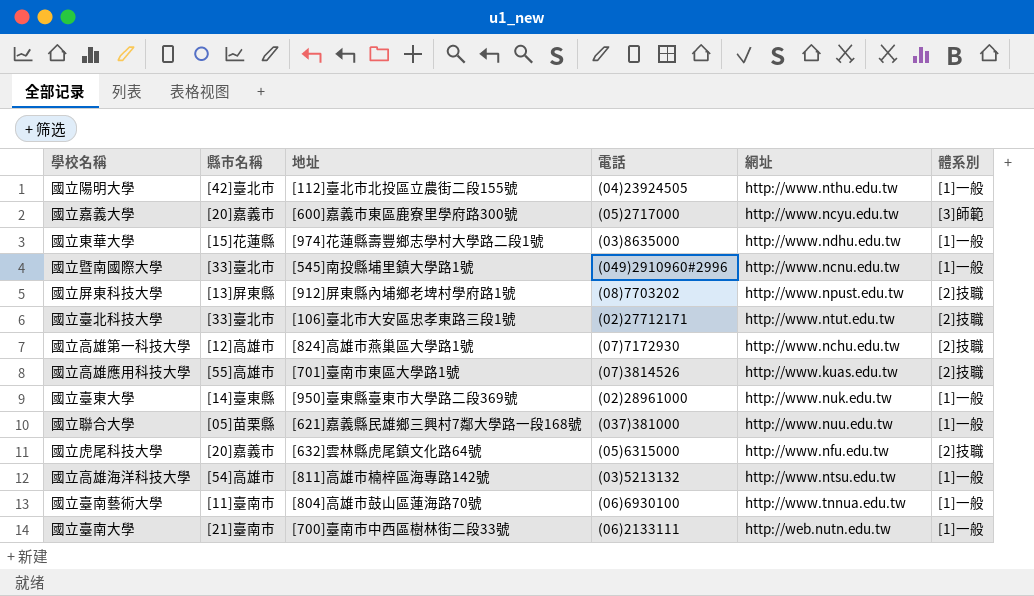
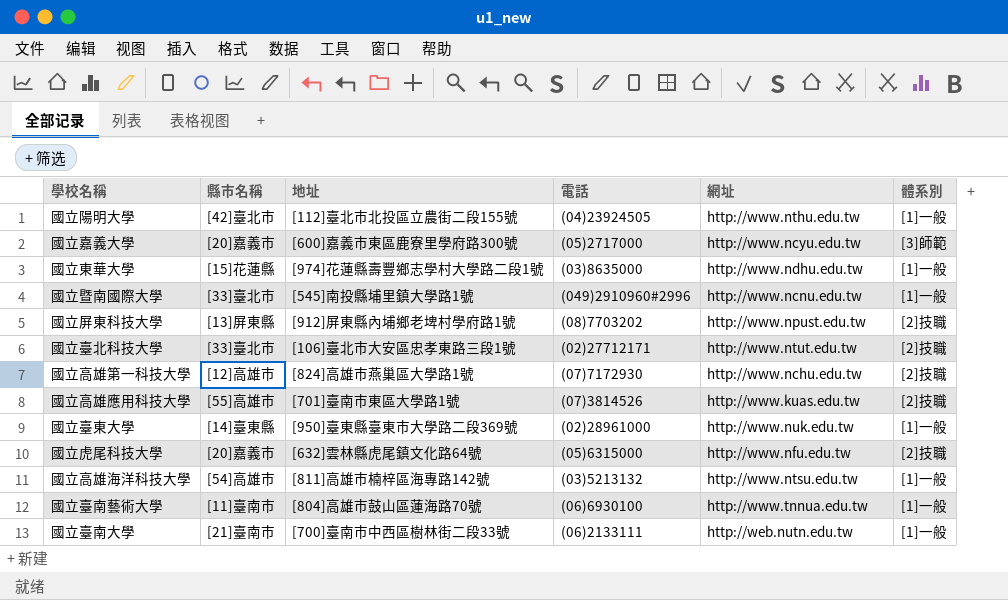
row 國立聯合大學: [05]苗栗縣 | [621]嘉義縣民雄鄉三興村7鄰大學路一段168號 | (037)381000 | http://www.nuu.edu.tw | [1]一般 -> none

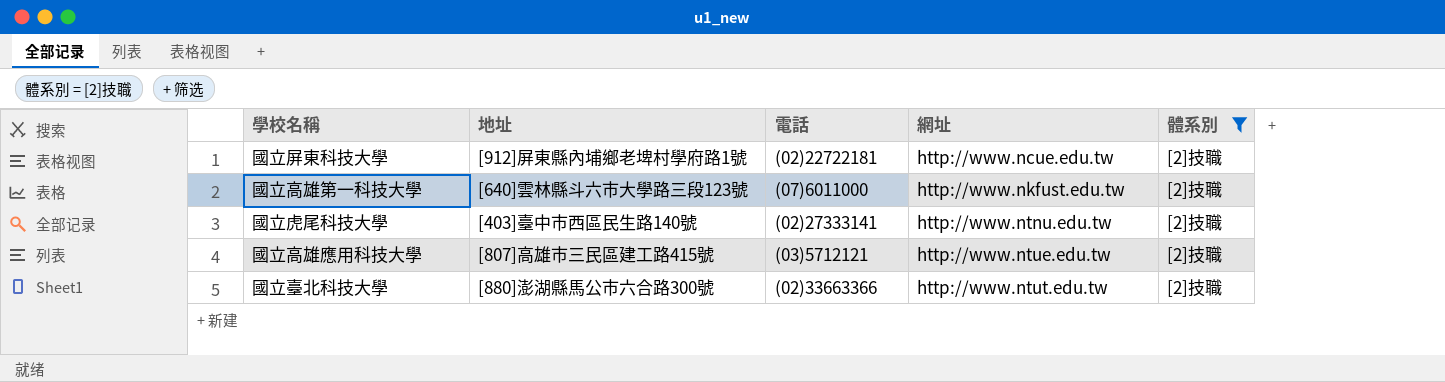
filter: none -> 體系別 = [2]技職
row order: none -> 網址 ascending
column 縣市名稱 | position: 2 -> none
國立屏東科技大學 | 電話: (08)7703202 -> (02)22722181
國立屏東科技大學 | 網址: http://www.npust.edu.tw -> http://www.ncue.edu.tw
國立高雄第一科技大學 | 地址: [824]高雄市燕巢區大學路1號 -> [640]雲林縣斗六市大學路三段123號
國立高雄第一科技大學 | 電話: (07)7172930 -> (07)6011000
國立高雄第一科技大學 | 網址: http://www.nchu.edu.tw -> http://www.nkfust.edu.tw
國立虎尾科技大學 | 地址: [632]雲林縣虎尾鎮文化路64號 -> [403]臺中市西區民生路140號
國立虎尾科技大學 | 電話: (05)6315000 -> (02)27333141
國立虎尾科技大學 | 網址: http://www.nfu.edu.tw -> http://www.ntnu.edu.tw
國立高雄應用科技大學 | 地址: [701]臺南市東區大學路1號 -> [807]高雄市三民區建工路415號
國立高雄應用科技大學 | 電話: (07)3814526 -> (03)5712121
國立高雄應用科技大學 | 網址: http://www.kuas.edu.tw -> http://www.ntue.edu.tw
國立臺北科技大學 | 地址: [106]臺北市大安區忠孝東路三段1號 -> [880]澎湖縣馬公市六合路300號
國立臺北科技大學 | 電話: (02)27712171 -> (02)33663366

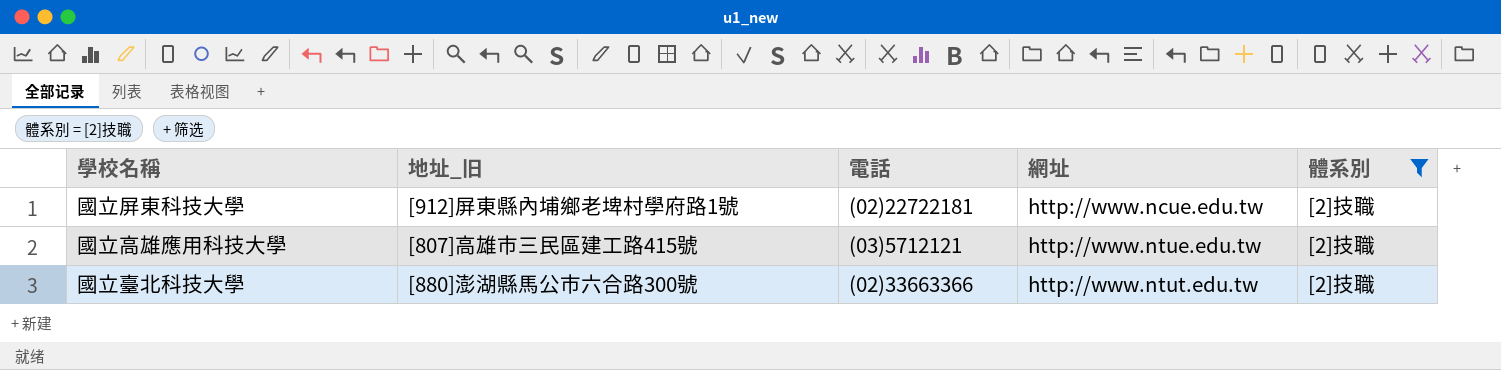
column name: 地址 -> 地址_旧
row 國立高雄第一科技大學: [640]雲林縣斗六市大學路三段123號 | (07)6011000 | http://www.nkfust.edu.tw | [2]技職 -> none
row 國立虎尾科技大學: [403]臺中市西區民生路140號 | (02)27333141 | http://www.ntnu.edu.tw | [2]技職 -> none

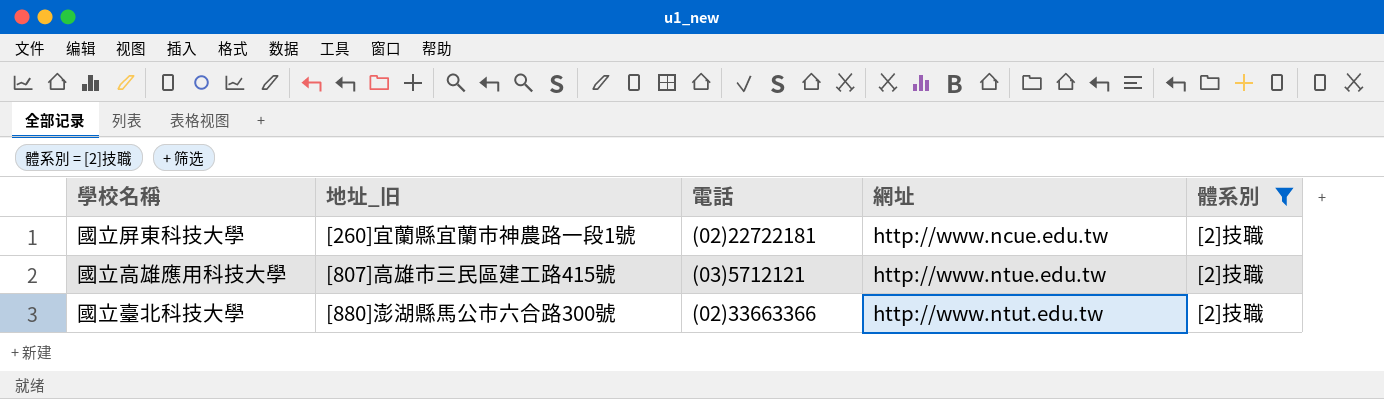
國立屏東科技大學 | 地址_旧: [912]屏東縣內埔鄉老埤村學府路1號 -> [260]宜蘭縣宜蘭市神農路一段1號

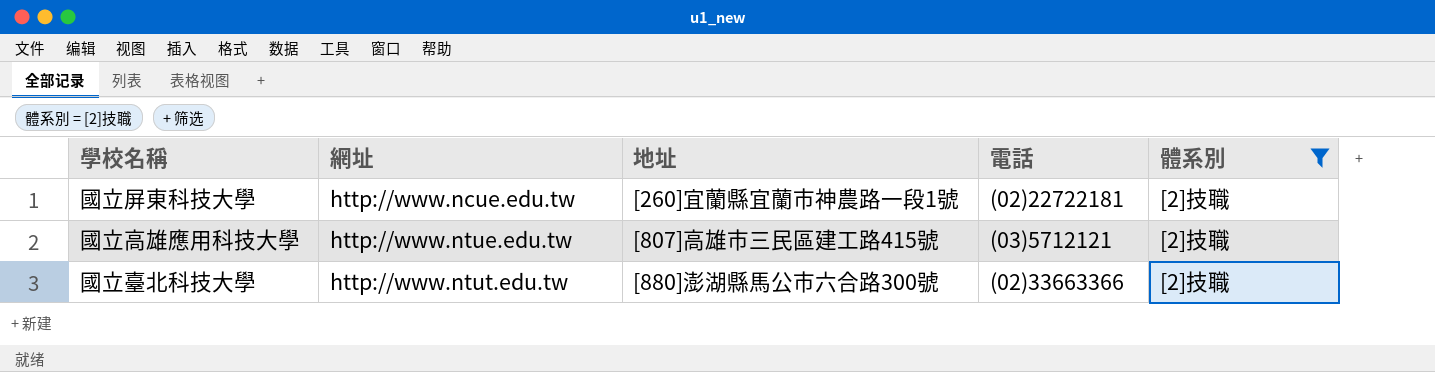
column 網址 | position: 4 -> 2
column name: 地址_旧 -> 地址

